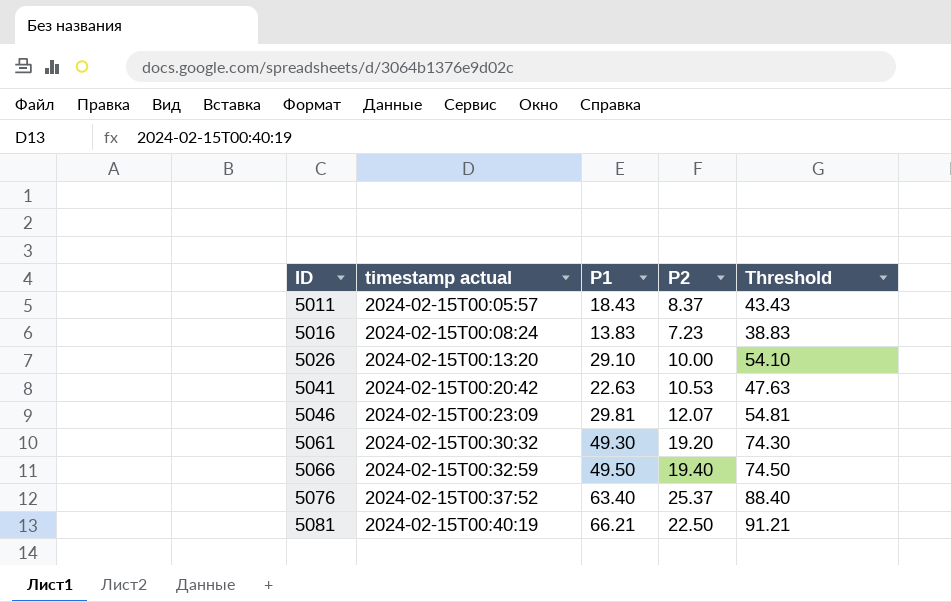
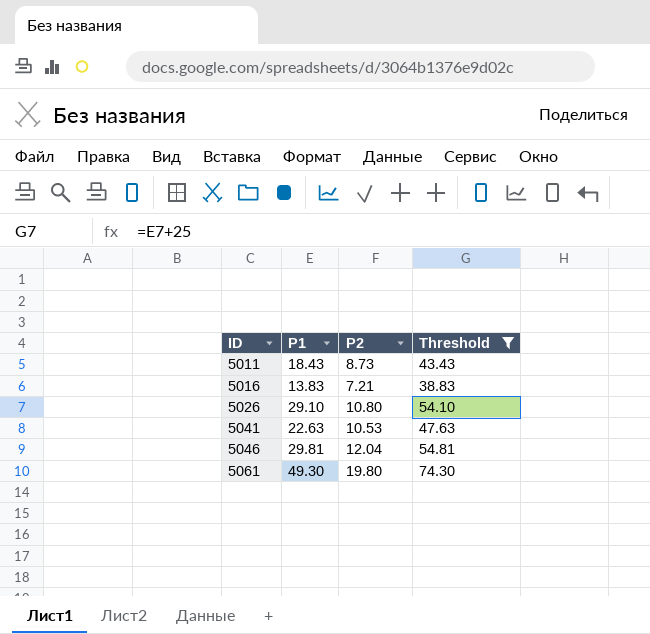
filter: none -> Threshold <= 74.30
column timestamp actual | position: 2 -> none
5011 | P2: 8.37 -> 8.73
5016 | P2: 7.23 -> 7.21
5026 | P2: 10.00 -> 10.80
5046 | P2: 12.07 -> 12.04
5061 | P2: 19.20 -> 19.80

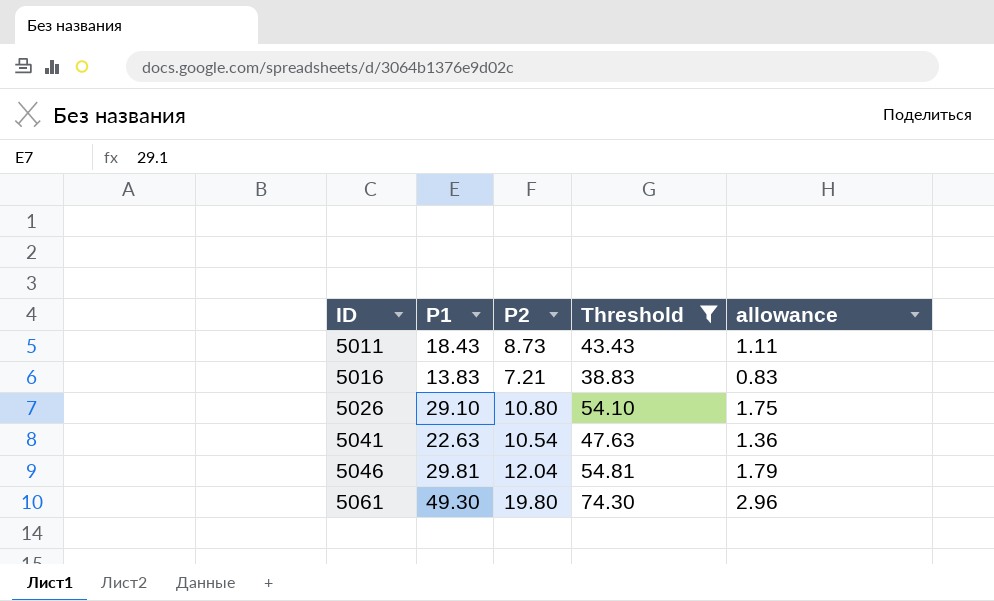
column allowance | formula: none -> [P1] * 0.06
5041 | P2: 10.53 -> 10.54

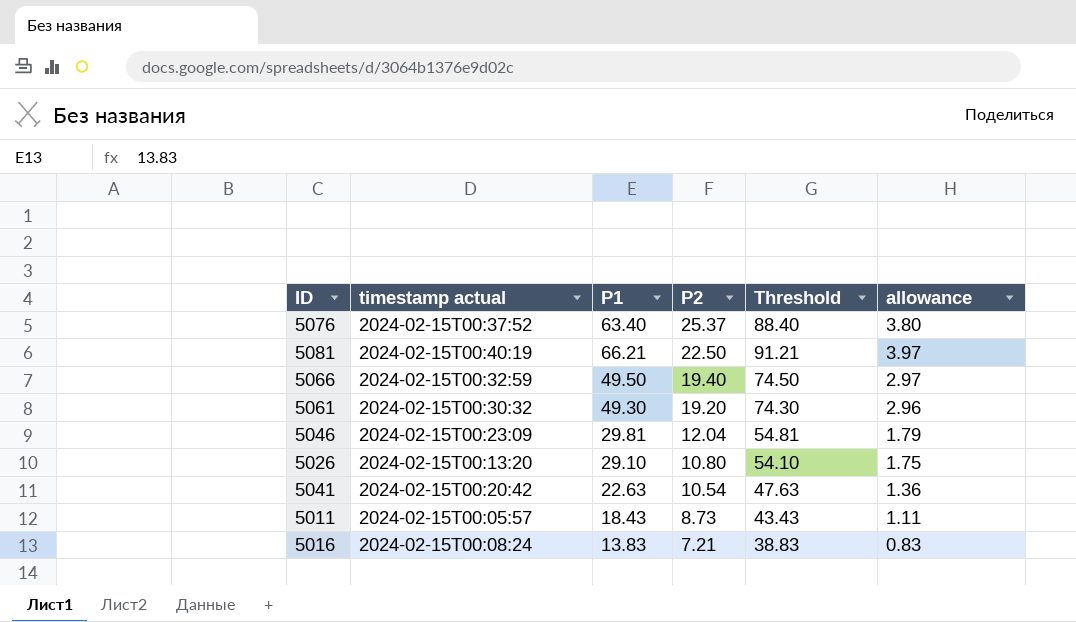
filter: Threshold <= 74.30 -> none
row order: ID ascending -> P2 descending
column timestamp actual | position: none -> 2
5061 | P2: 19.80 -> 19.20

